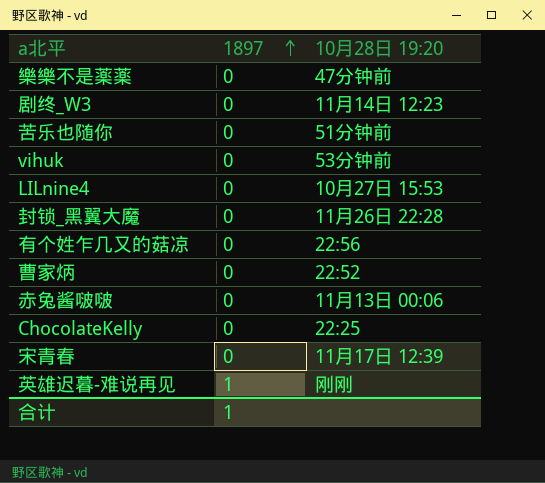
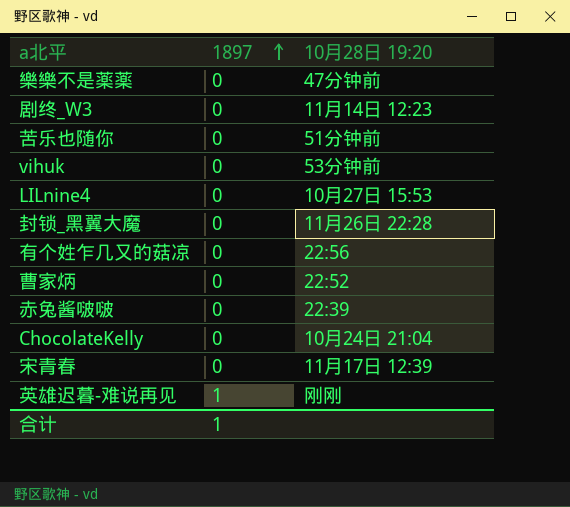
赤兔酱啵啵 | 10月28日 19:20: 11月13日 00:06 -> 22:39
ChocolateKelly | 10月28日 19:20: 22:25 -> 10月24日 21:04

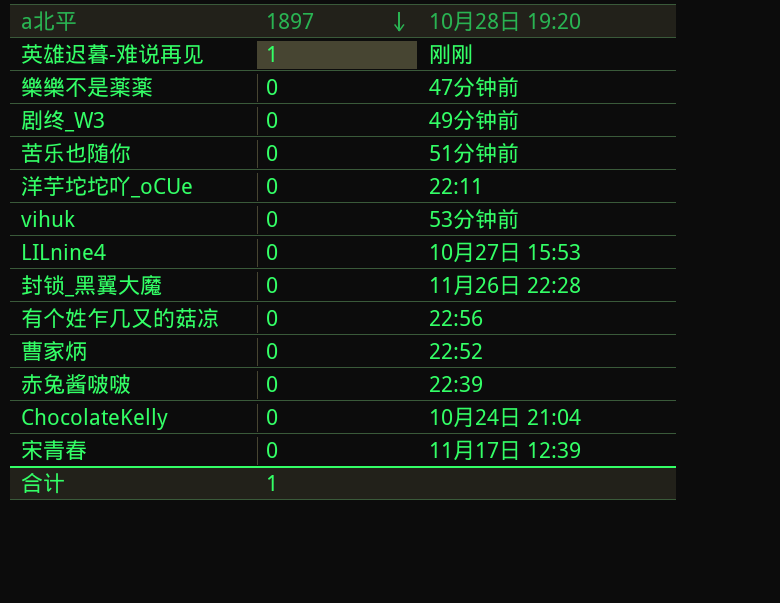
row order: 1897 ascending -> 1897 descending
剧终_W3 | 10月28日 19:20: 11月14日 12:23 -> 49分钟前
row 洋芋坨坨吖_oCUe: none -> 0 | 22:11

